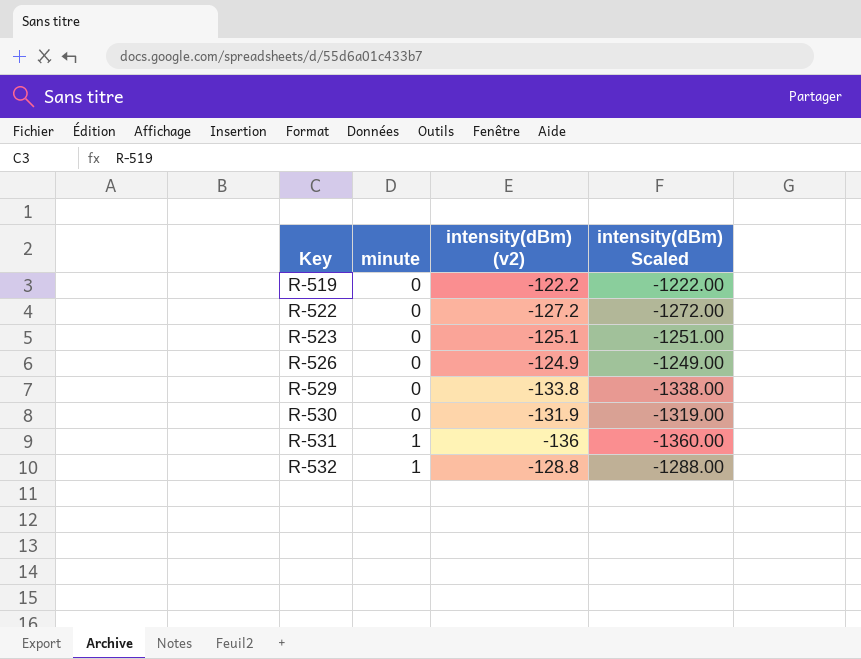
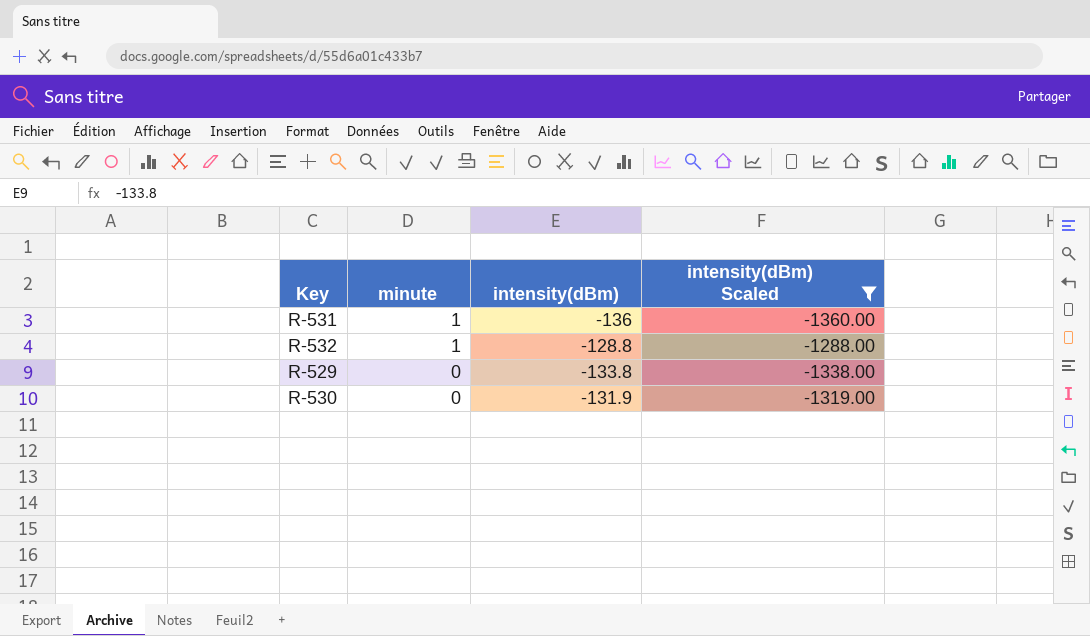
filter: none -> intensity(dBm) Scaled <= -1288.00
row order: Key ascending -> minute descending
column name: intensity(dBm) (v2) -> intensity(dBm)

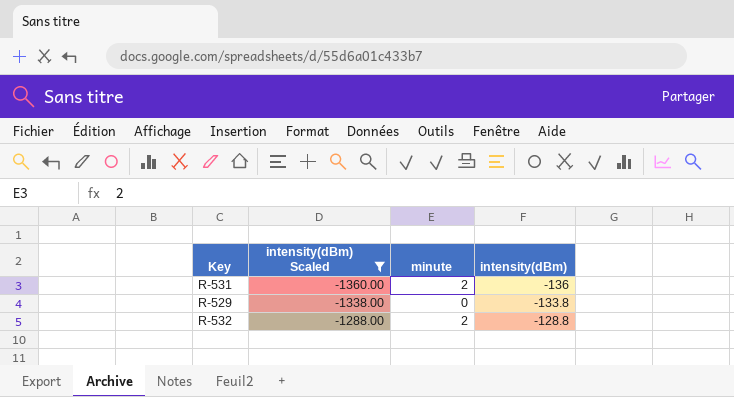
row order: minute descending -> intensity(dBm) Scaled ascending
column intensity(dBm) Scaled | position: 4 -> 2
row R-530: 0 | -131.9 | -1319.00 -> none
R-531 | minute: 1 -> 2
R-532 | minute: 1 -> 2

